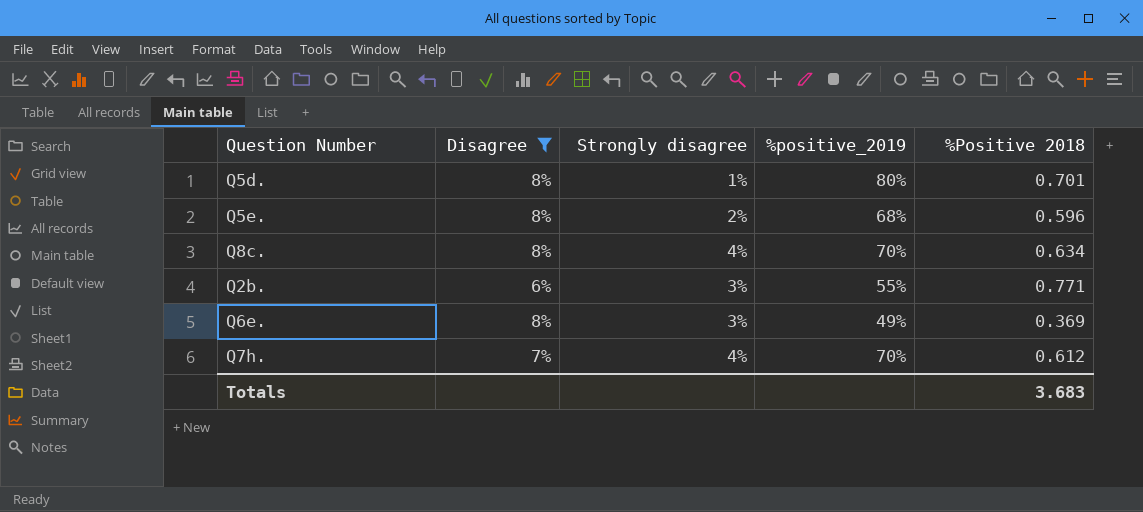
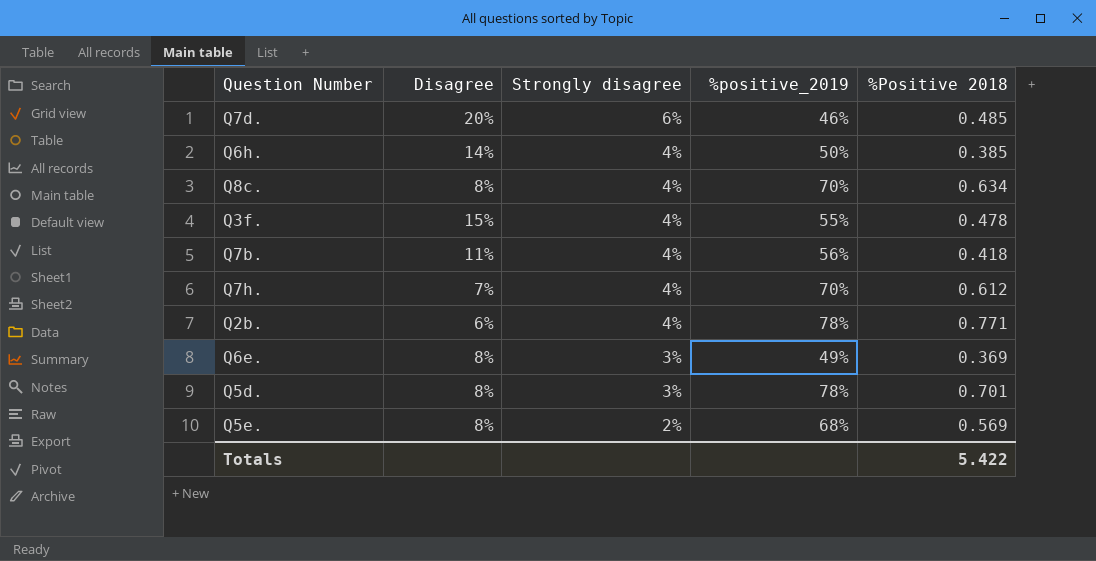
filter: Disagree <= 8% -> none
row order: none -> Strongly disagree descending
Q2b. | Strongly disagree: 3% -> 4%
Q2b. | %positive_2019: 55% -> 78%
Q5d. | Strongly disagree: 1% -> 3%
Q5d. | %positive_2019: 80% -> 78%
Q5e. | %Positive 2018: 0.596 -> 0.569
Totals | %Positive 2018: 3.683 -> 5.422

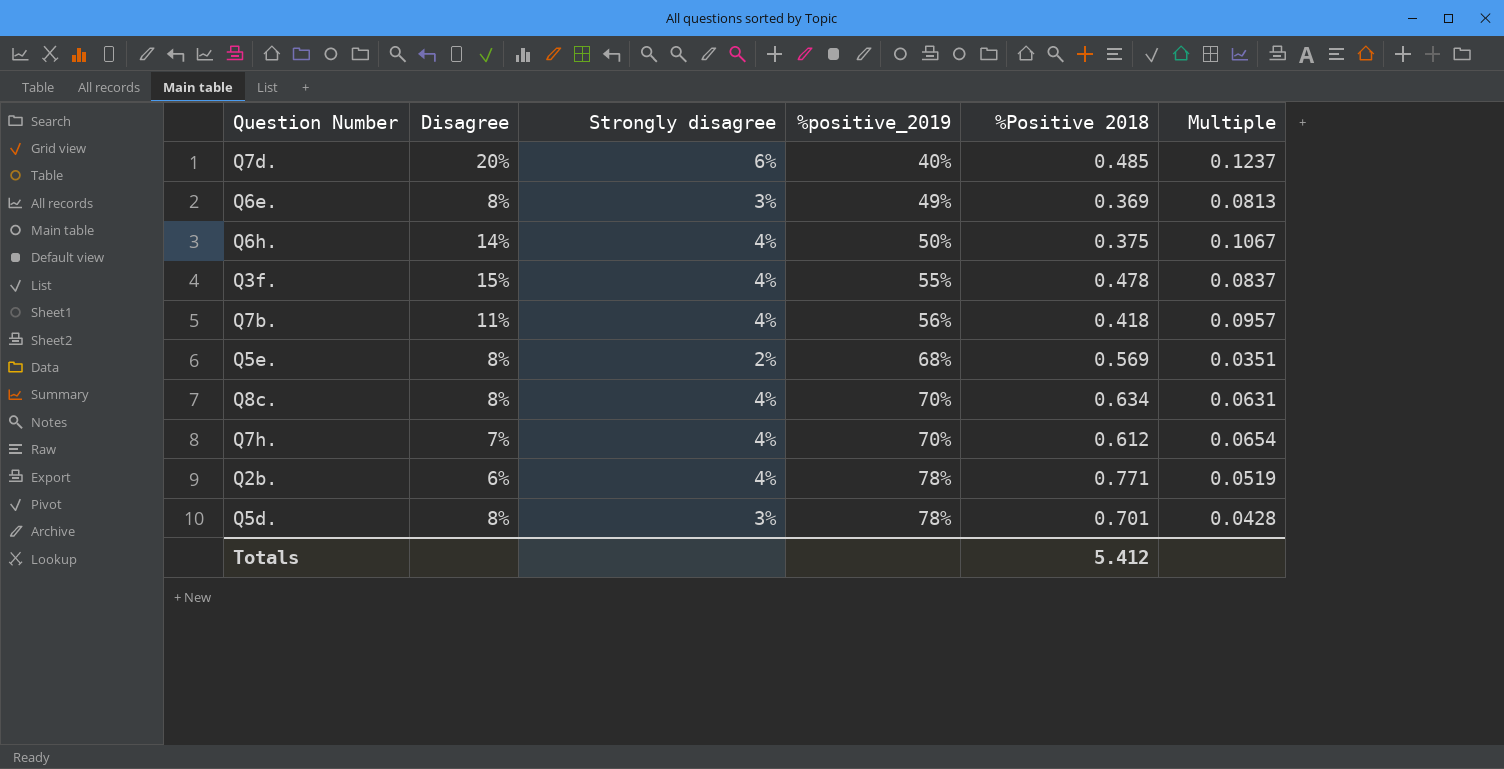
row order: Strongly disagree descending -> %positive_2019 ascending
column Multiple | formula: none -> [Strongly disagree] / [%Positive 2018]
Q7d. | %positive_2019: 46% -> 40%
Q6h. | %Positive 2018: 0.385 -> 0.375
Totals | %Positive 2018: 5.422 -> 5.412

